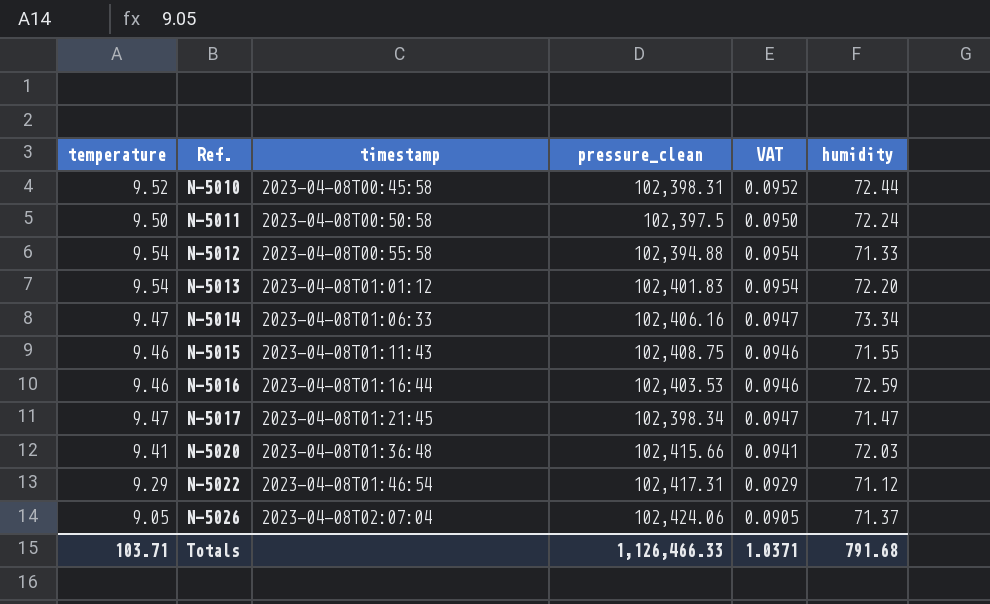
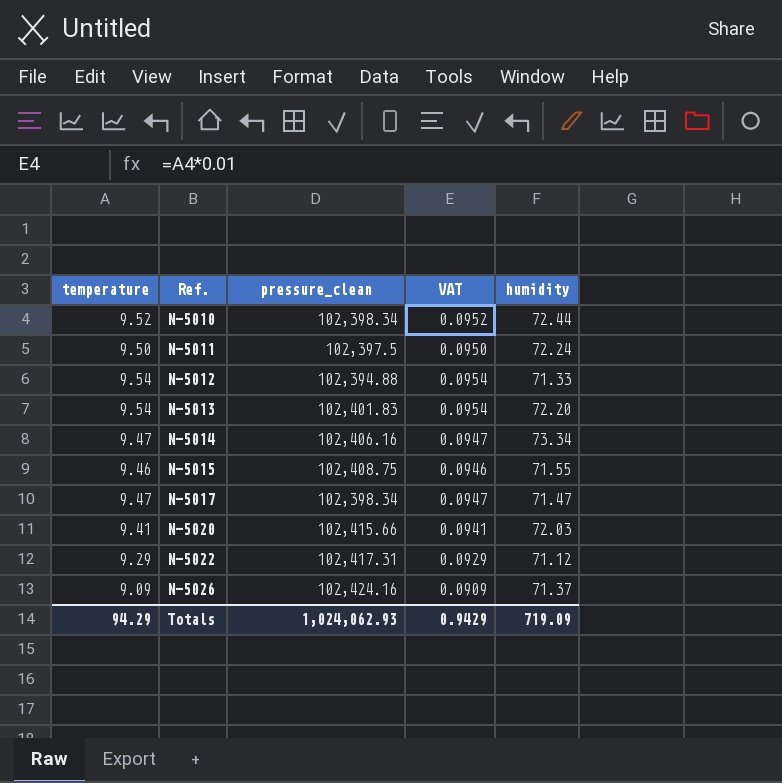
column timestamp | position: 3 -> none
row N-5016: 9.46 | 2023-04-08T01:16:44 | 102,403.53 | 0.0946 | 72.59 -> none
N-5010 | pressure_clean: 102,398.31 -> 102,398.34
N-5026 | temperature: 9.05 -> 9.09
N-5026 | pressure_clean: 102,424.06 -> 102,424.16
N-5026 | VAT: 0.0905 -> 0.0909
Totals | temperature: 103.71 -> 94.29
Totals | pressure_clean: 1,126,466.33 -> 1,024,062.93
Totals | VAT: 1.0371 -> 0.9429
Totals | humidity: 791.68 -> 719.09

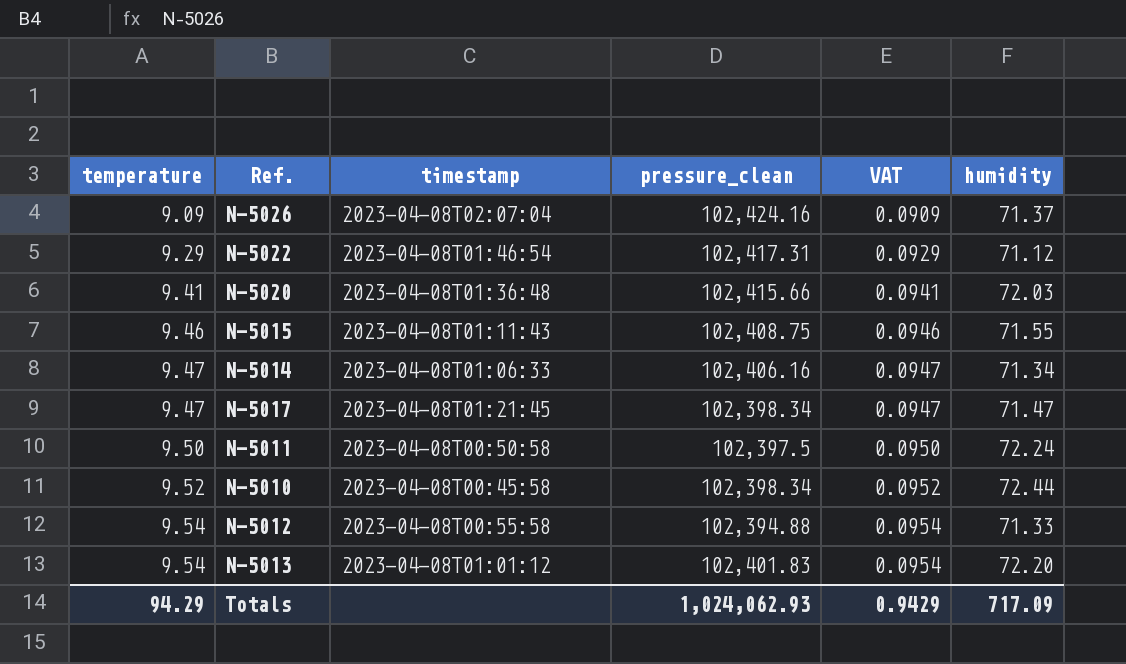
row order: Ref. ascending -> temperature ascending
column timestamp | position: none -> 3
N-5014 | humidity: 73.34 -> 71.34
Totals | humidity: 719.09 -> 717.09

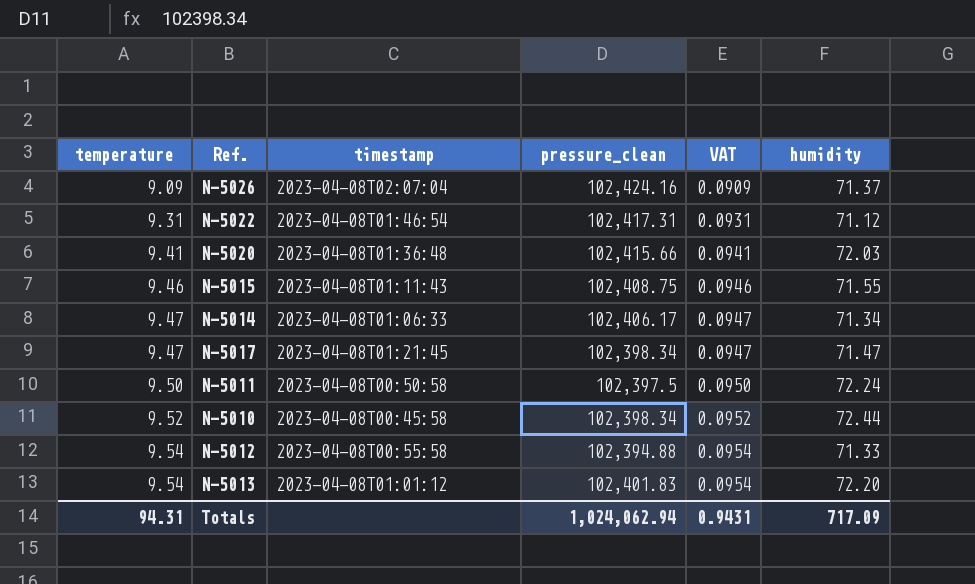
N-5022 | temperature: 9.29 -> 9.31
N-5022 | VAT: 0.0929 -> 0.0931
N-5014 | pressure_clean: 102,406.16 -> 102,406.17
Totals | temperature: 94.29 -> 94.31
Totals | pressure_clean: 1,024,062.93 -> 1,024,062.94
Totals | VAT: 0.9429 -> 0.9431

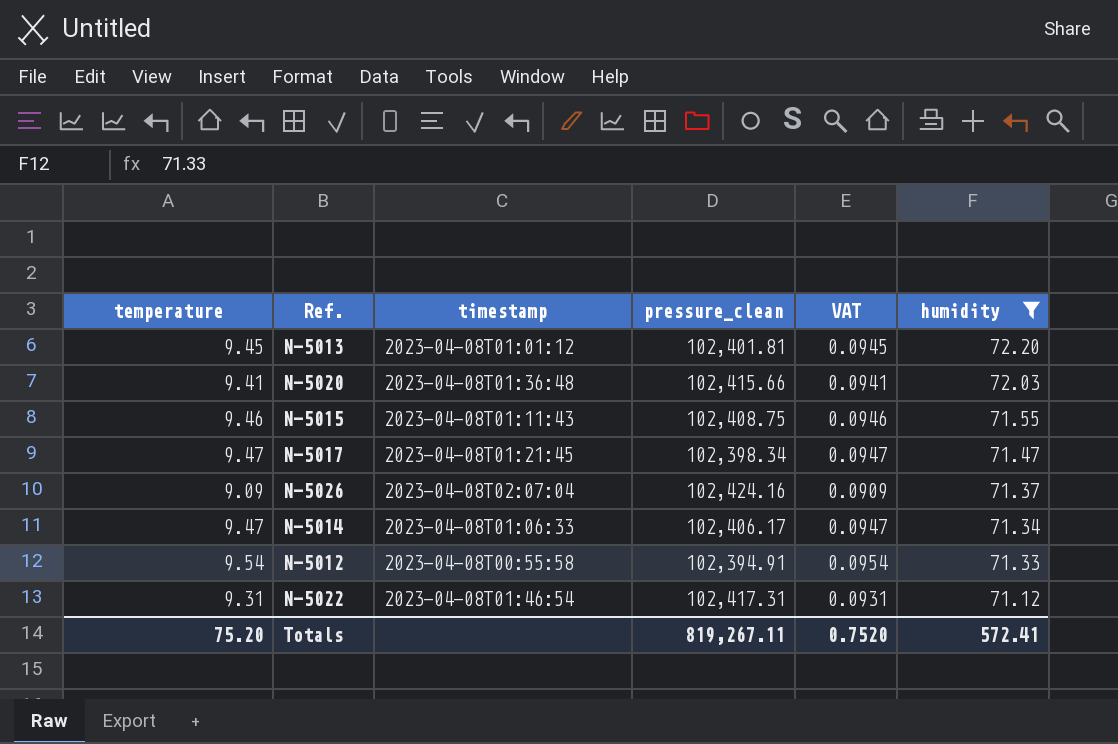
filter: none -> humidity <= 72.20
row order: temperature ascending -> humidity descending
N-5013 | temperature: 9.54 -> 9.45
N-5013 | pressure_clean: 102,401.83 -> 102,401.81
N-5013 | VAT: 0.0954 -> 0.0945
N-5012 | pressure_clean: 102,394.88 -> 102,394.91
Totals | temperature: 94.31 -> 75.20
Totals | pressure_clean: 1,024,062.94 -> 819,267.11
Totals | VAT: 0.9431 -> 0.7520
Totals | humidity: 717.09 -> 572.41

